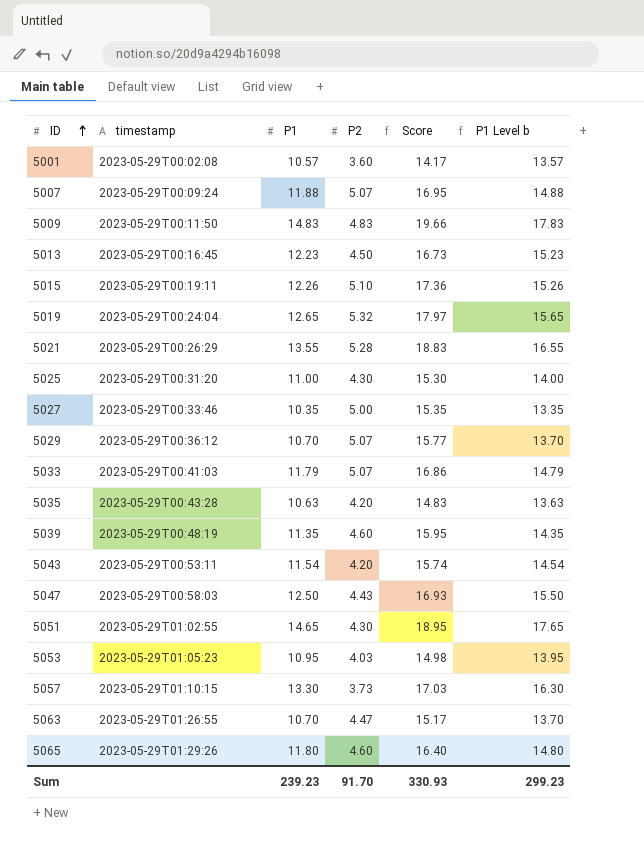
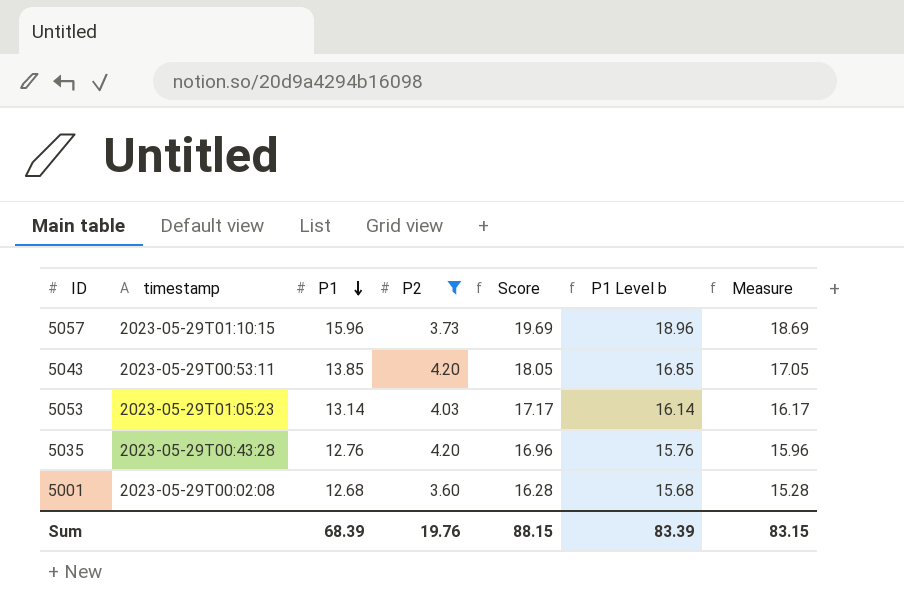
filter: none -> P2 <= 4.20
row order: ID ascending -> P1 descending
column Measure | formula: none -> [Score] - 1
5057 | P1: 13.30 -> 15.96
5057 | Score: 17.03 -> 19.69
5057 | P1 Level b: 16.30 -> 18.96
5043 | P1: 11.54 -> 13.85
5043 | Score: 15.74 -> 18.05
5043 | P1 Level b: 14.54 -> 16.85
5053 | P1: 10.95 -> 13.14
5053 | Score: 14.98 -> 17.17
5053 | P1 Level b: 13.95 -> 16.14
5035 | P1: 10.63 -> 12.76
5035 | Score: 14.83 -> 16.96
5035 | P1 Level b: 13.63 -> 15.76
5001 | P1: 10.57 -> 12.68
5001 | Score: 14.17 -> 16.28
5001 | P1 Level b: 13.57 -> 15.68
Sum | P1: 239.23 -> 68.39
Sum | P2: 91.70 -> 19.76
Sum | Score: 330.93 -> 88.15
Sum | P1 Level b: 299.23 -> 83.39

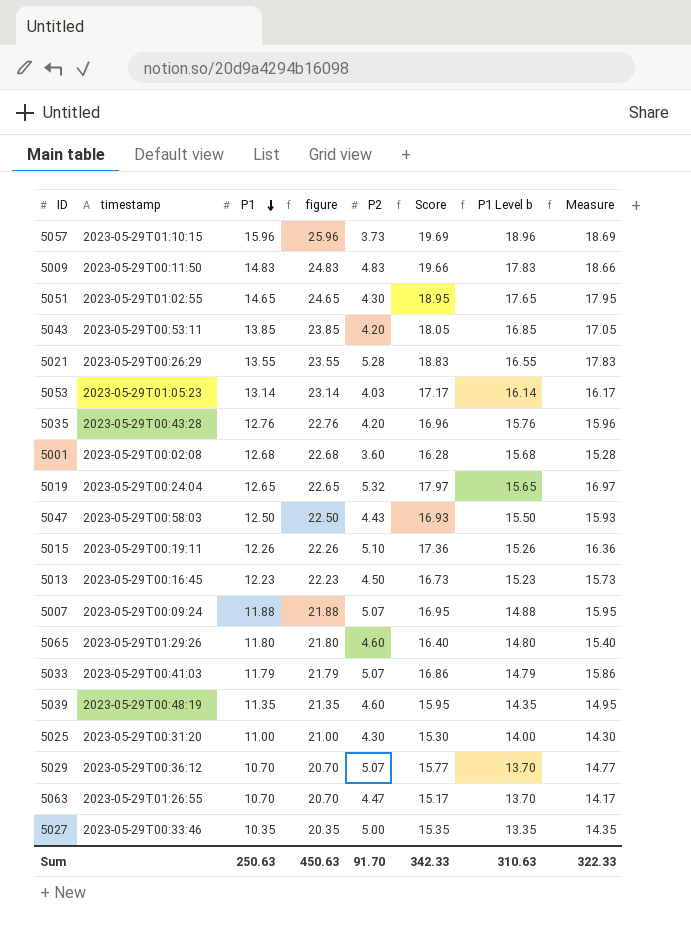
filter: P2 <= 4.20 -> none
column figure | formula: none -> [P1] + 10
Sum | P1: 68.39 -> 250.63
Sum | P2: 19.76 -> 91.70
Sum | Score: 88.15 -> 342.33
Sum | P1 Level b: 83.39 -> 310.63
Sum | Measure: 83.15 -> 322.33

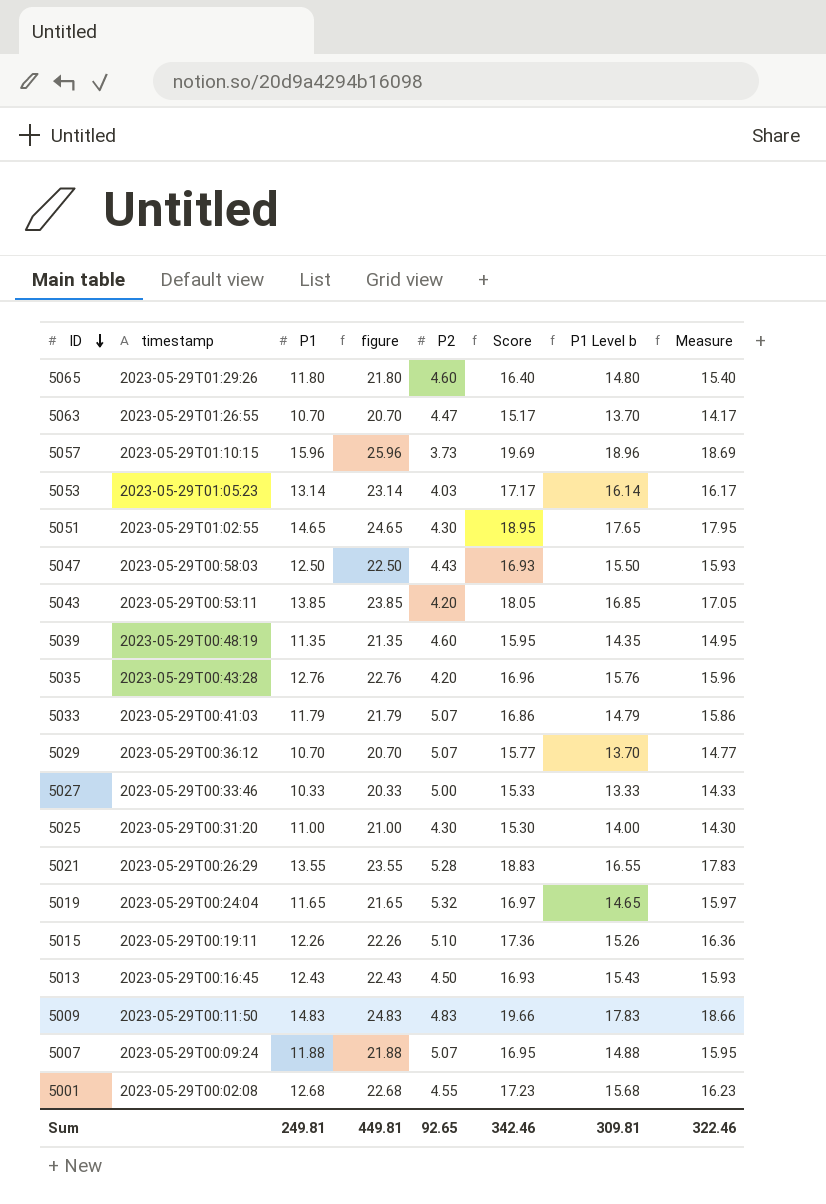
row order: P1 descending -> ID descending
5027 | P1: 10.35 -> 10.33
5027 | figure: 20.35 -> 20.33
5027 | Score: 15.35 -> 15.33
5027 | P1 Level b: 13.35 -> 13.33
5027 | Measure: 14.35 -> 14.33
5019 | P1: 12.65 -> 11.65
5019 | figure: 22.65 -> 21.65
5019 | Score: 17.97 -> 16.97
5019 | P1 Level b: 15.65 -> 14.65
5019 | Measure: 16.97 -> 15.97
5013 | P1: 12.23 -> 12.43
5013 | figure: 22.23 -> 22.43
5013 | Score: 16.73 -> 16.93
5013 | P1 Level b: 15.23 -> 15.43
5013 | Measure: 15.73 -> 15.93
5001 | P2: 3.60 -> 4.55
5001 | Score: 16.28 -> 17.23
5001 | Measure: 15.28 -> 16.23
Sum | P1: 250.63 -> 249.81
Sum | figure: 450.63 -> 449.81
Sum | P2: 91.70 -> 92.65
Sum | Score: 342.33 -> 342.46
Sum | P1 Level b: 310.63 -> 309.81
Sum | Measure: 322.33 -> 322.46

